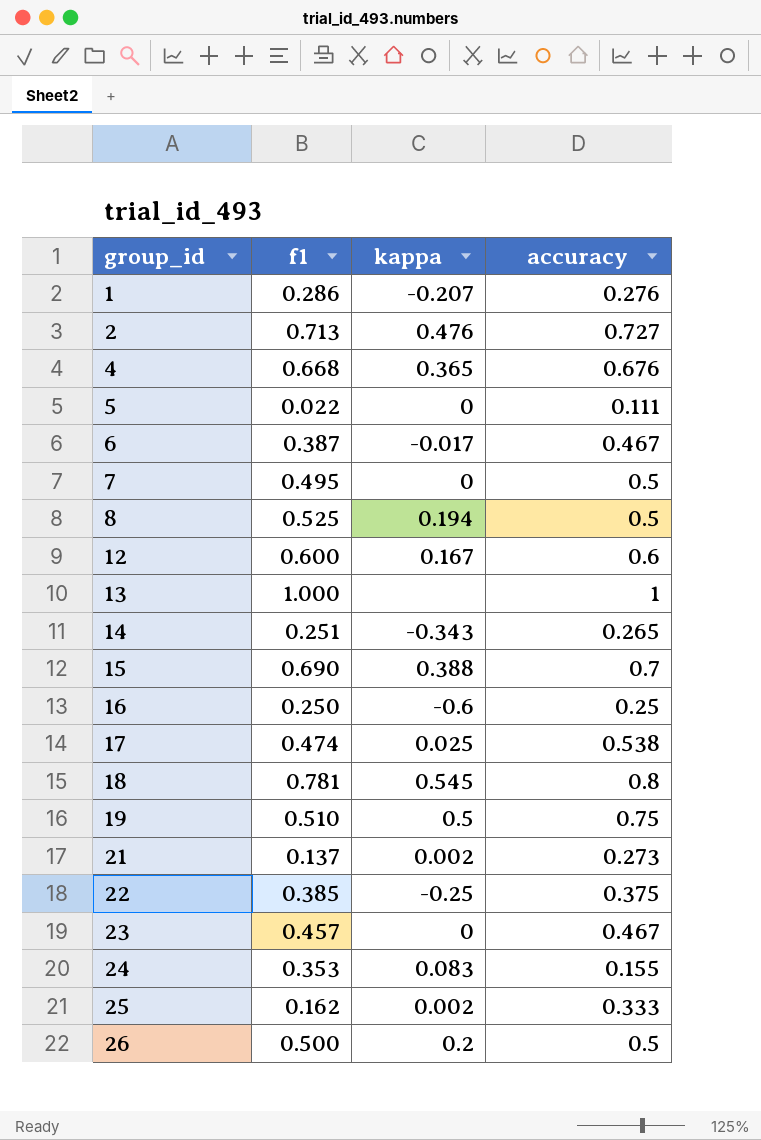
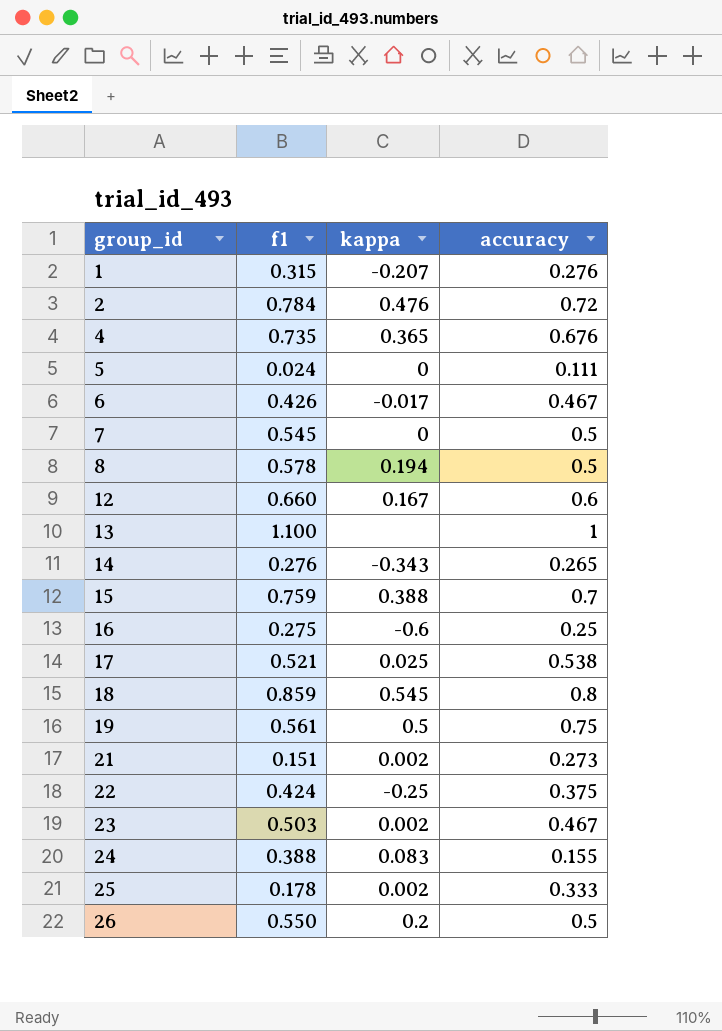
1 | f1: 0.286 -> 0.315
2 | f1: 0.713 -> 0.784
2 | accuracy: 0.727 -> 0.72
4 | f1: 0.668 -> 0.735
5 | f1: 0.022 -> 0.024
6 | f1: 0.387 -> 0.426
7 | f1: 0.495 -> 0.545
8 | f1: 0.525 -> 0.578
12 | f1: 0.600 -> 0.660
13 | f1: 1.000 -> 1.100
14 | f1: 0.251 -> 0.276
15 | f1: 0.690 -> 0.759
16 | f1: 0.250 -> 0.275
17 | f1: 0.474 -> 0.521
18 | f1: 0.781 -> 0.859
19 | f1: 0.510 -> 0.561
21 | f1: 0.137 -> 0.151
22 | f1: 0.385 -> 0.424
23 | f1: 0.457 -> 0.503
23 | kappa: 0 -> 0.002
24 | f1: 0.353 -> 0.388
25 | f1: 0.162 -> 0.178
26 | f1: 0.500 -> 0.550

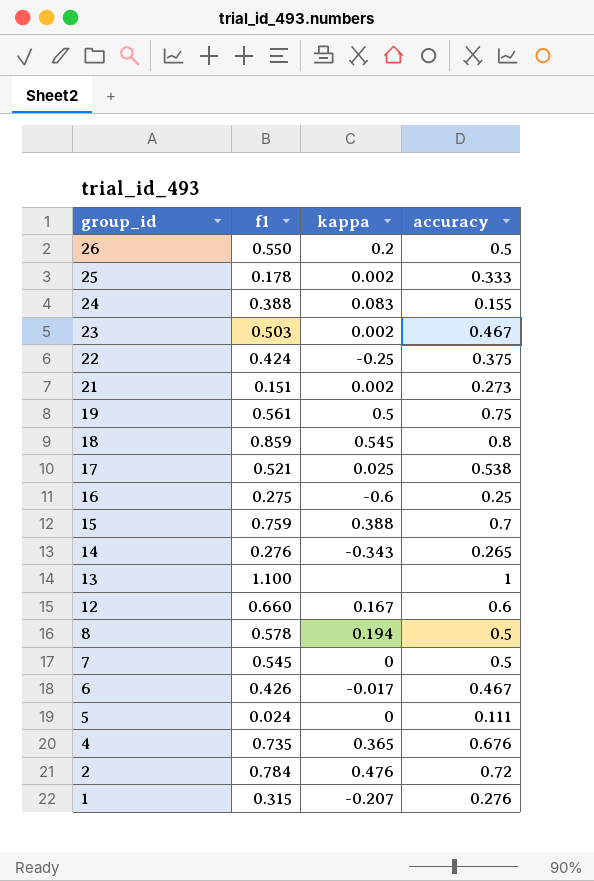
row order: group_id ascending -> group_id descending

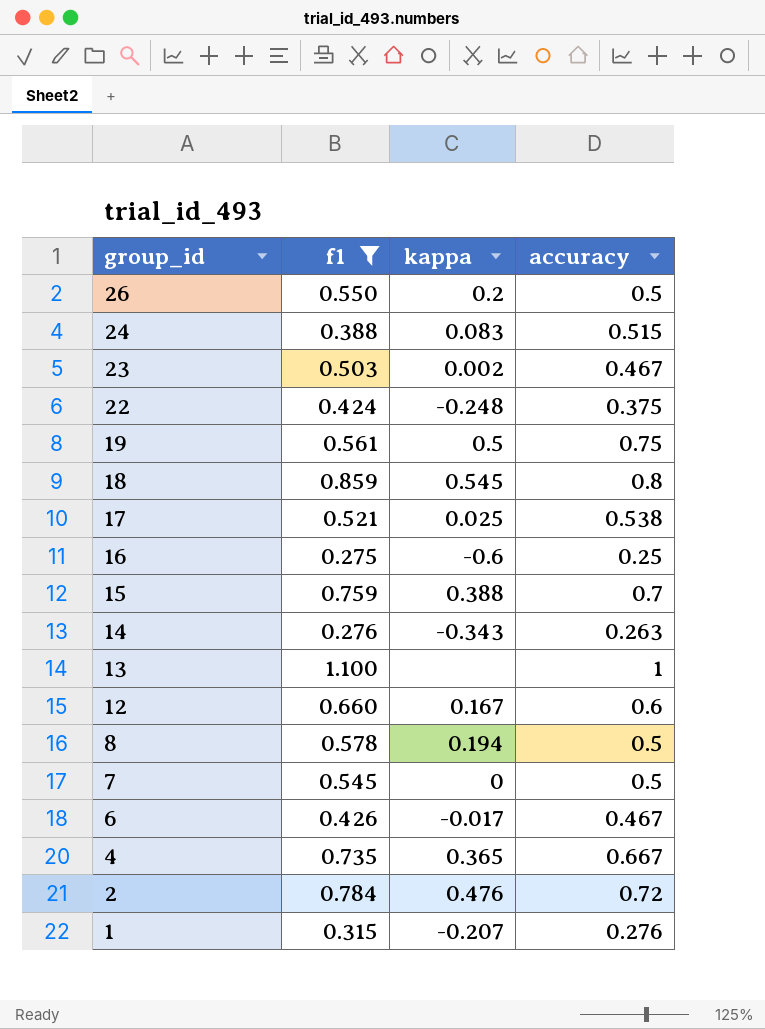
filter: none -> f1 >= 0.275
24 | accuracy: 0.155 -> 0.515
22 | kappa: -0.25 -> -0.248
14 | accuracy: 0.265 -> 0.263
4 | accuracy: 0.676 -> 0.667

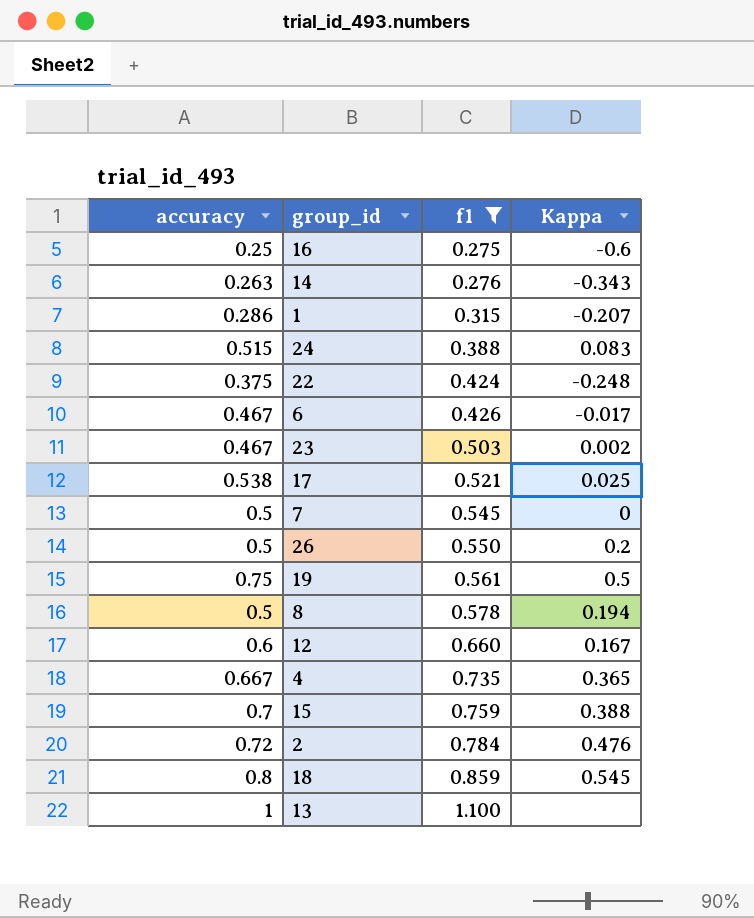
row order: group_id descending -> f1 ascending
column accuracy | position: 4 -> 1
column name: kappa -> Kappa
1 | accuracy: 0.276 -> 0.286

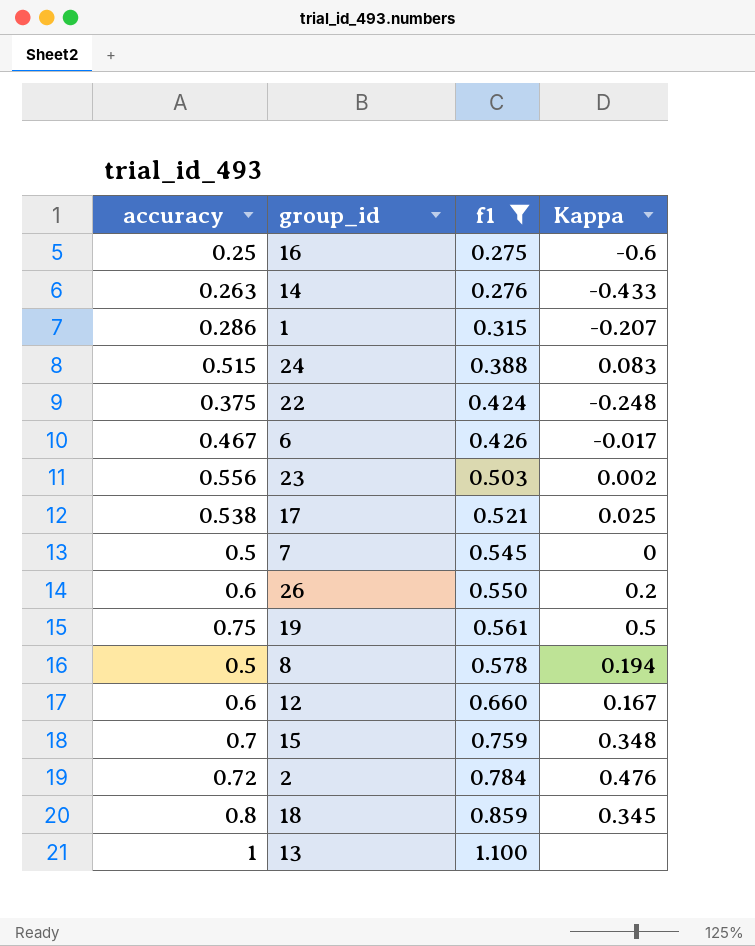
row 4: 0.667 | 0.735 | 0.365 -> none
14 | Kappa: -0.343 -> -0.433
23 | accuracy: 0.467 -> 0.556
26 | accuracy: 0.5 -> 0.6
15 | Kappa: 0.388 -> 0.348
18 | Kappa: 0.545 -> 0.345

